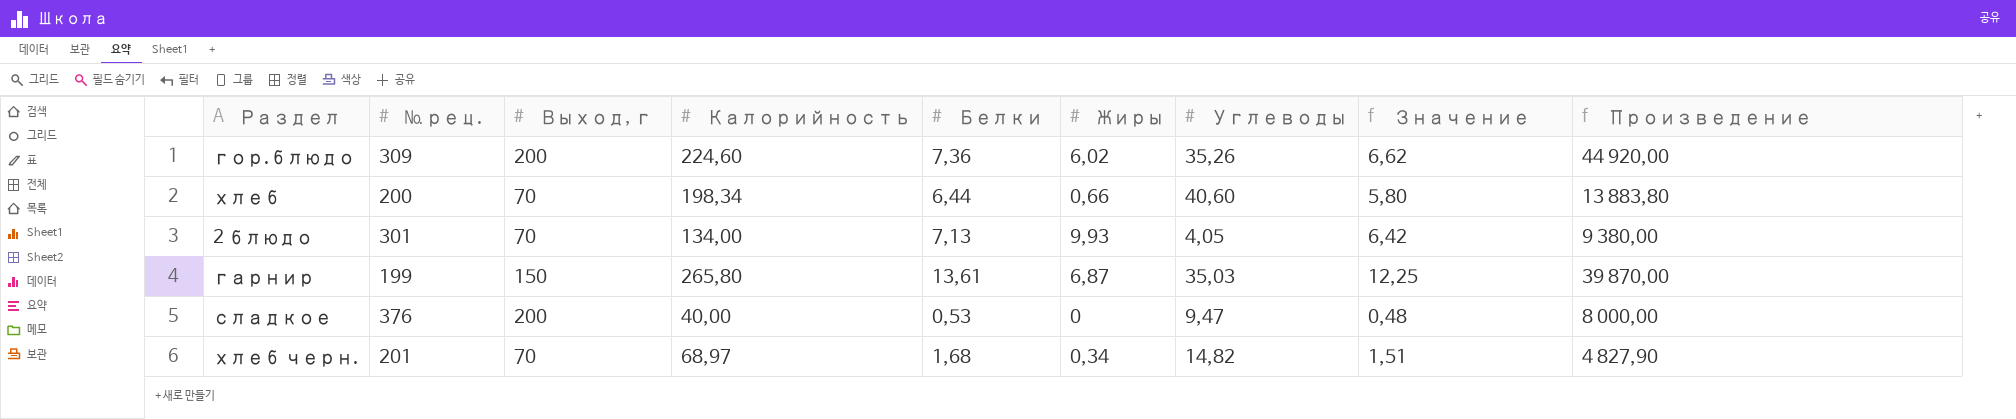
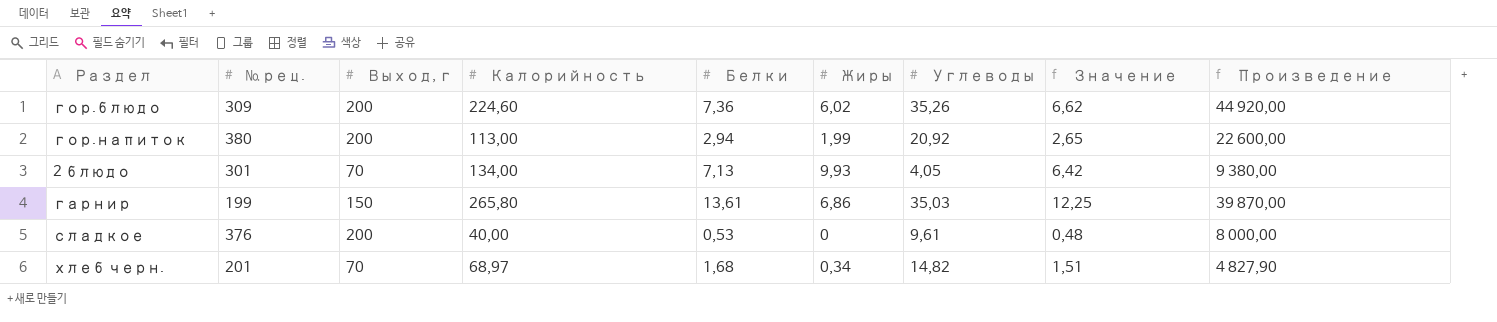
row хлеб: 200 | 70 | 198,34 | 6,44 | 0,66 | 40,60 | 5,80 | 13 883,80 -> none
row гор.напиток: none -> 380 | 200 | 113,00 | 2,94 | 1,99 | 20,92 | 2,65 | 22 600,00
гарнир | Жиры: 6,87 -> 6,86
сладкое | Углеводы: 9,47 -> 9,61

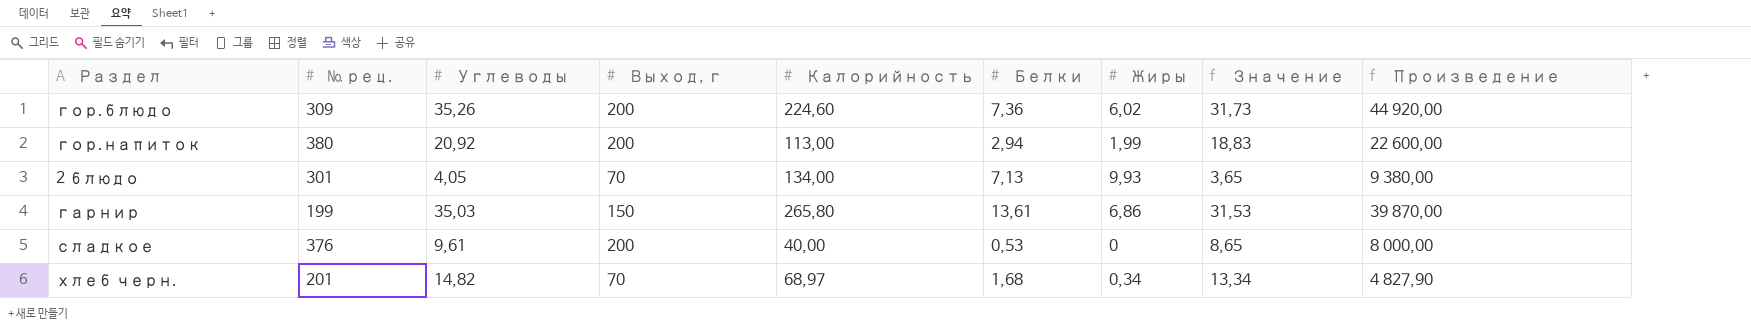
column Углеводы | position: 7 -> 3
column Значение | formula: [Белки] * 0,9 -> [Углеводы] * 0,9

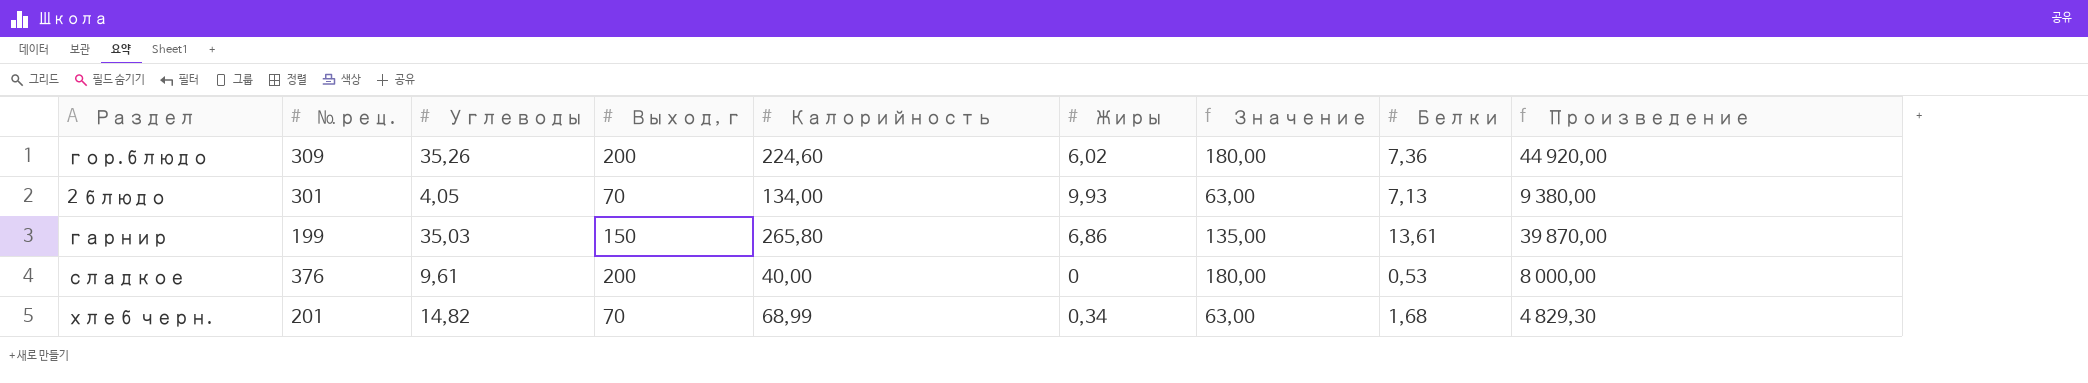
column Значение | formula: [Углеводы] * 0,9 -> [Выход, г] * 0,9
column Белки | position: 6 -> 8
row гор.напиток: 380 | 20,92 | 200 | 113,00 | 2,94 | 1,99 | 18,83 | 22 600,00 -> none
хлеб черн. | Калорийность: 68,97 -> 68,99
хлеб черн. | Произведение: 4 827,90 -> 4 829,30

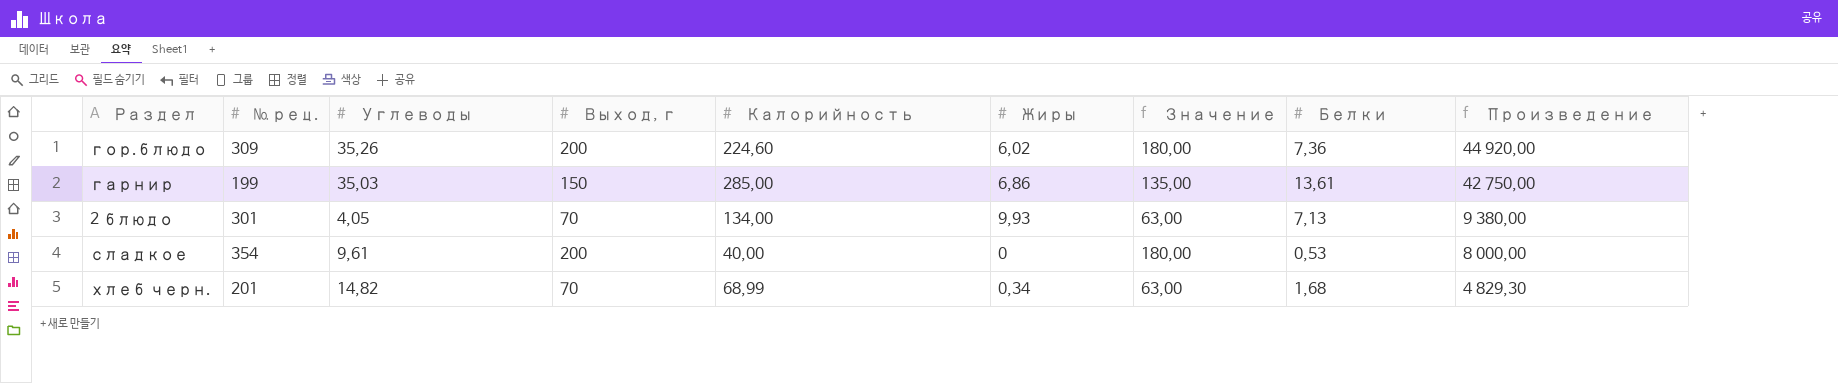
row order: none -> Произведение descending
гарнир | Калорийность: 265,80 -> 285,00
гарнир | Произведение: 39 870,00 -> 42 750,00
сладкое | № рец.: 376 -> 354

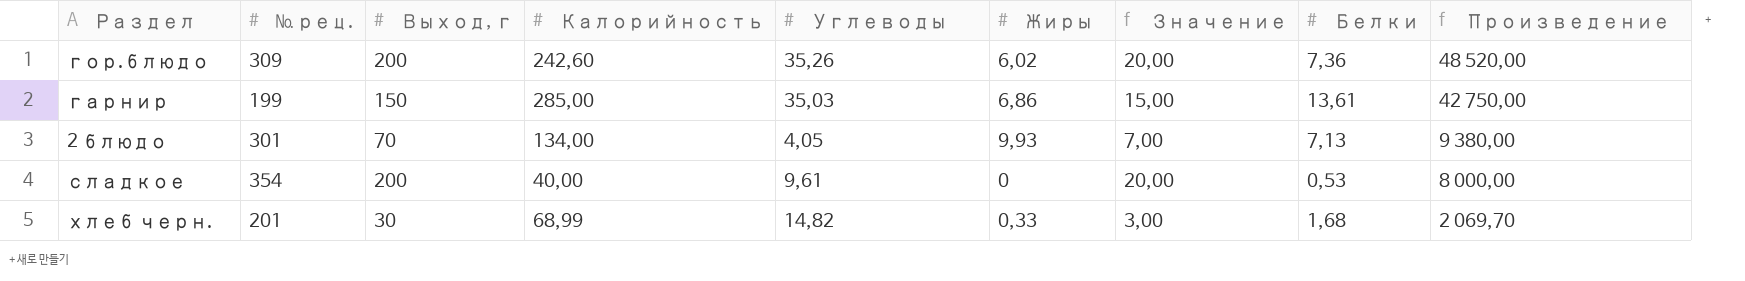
column Углеводы | position: 3 -> 5
column Значение | formula: [Выход, г] * 0,9 -> [Выход, г] * 0,1
гор.блюдо | Калорийность: 224,60 -> 242,60
гор.блюдо | Произведение: 44 920,00 -> 48 520,00
хлеб черн. | Выход, г: 70 -> 30
хлеб черн. | Жиры: 0,34 -> 0,33
хлеб черн. | Произведение: 4 829,30 -> 2 069,70

